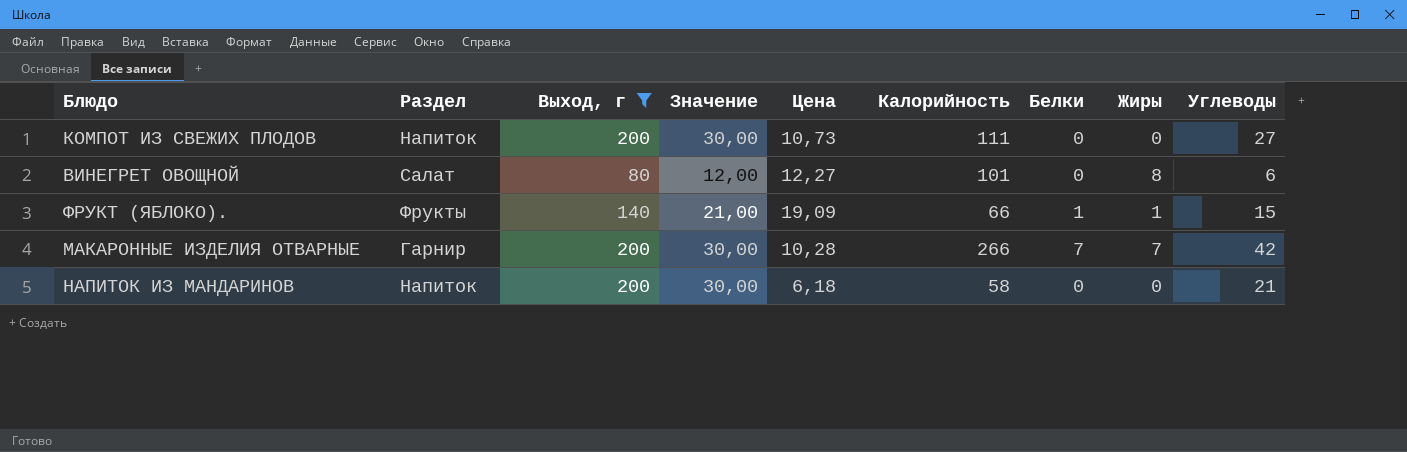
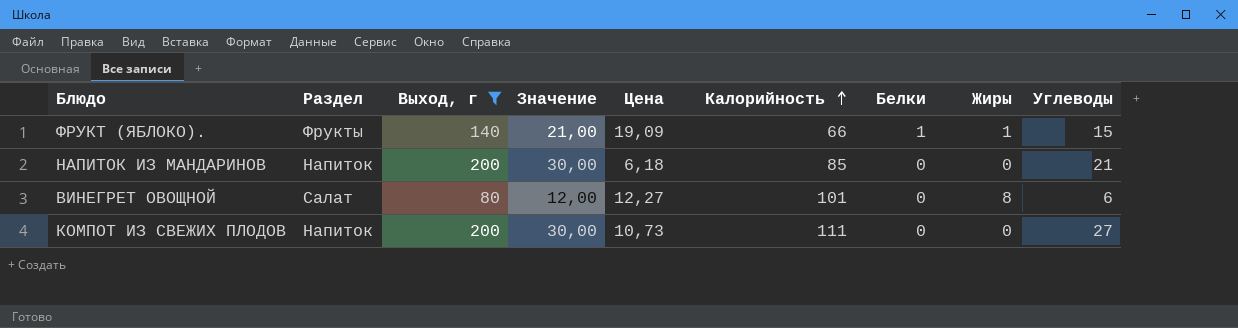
row order: none -> Калорийность ascending
row МАКАРОННЫЕ ИЗДЕЛИЯ ОТВАРНЫЕ: Гарнир | 200 | 30,00 | 10,28 | 266 | 7 | 7 | 42 -> none
НАПИТОК ИЗ МАНДАРИНОВ | Калорийность: 58 -> 85

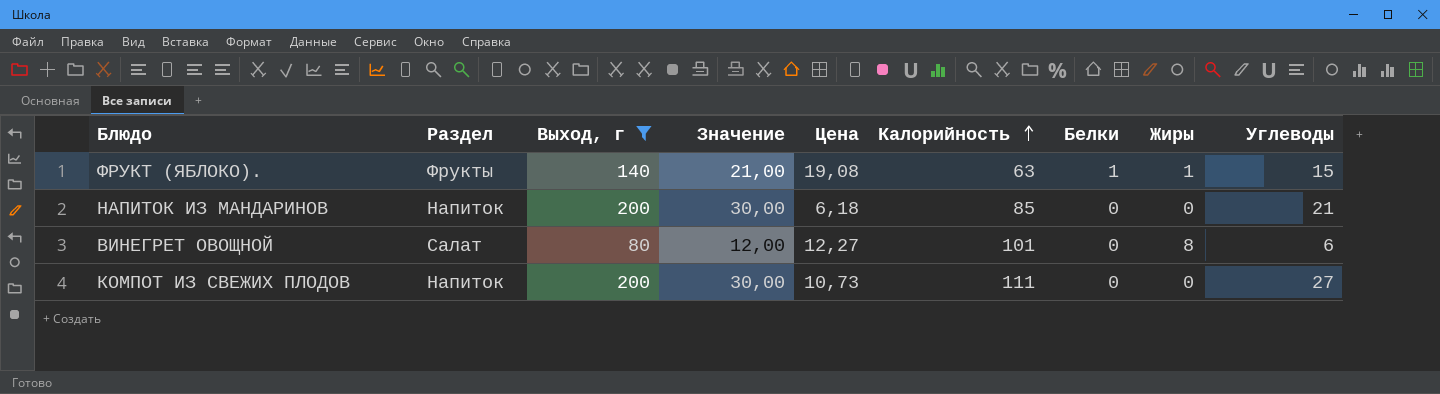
ФРУКТ (ЯБЛОКО). | Цена: 19,09 -> 19,08
ФРУКТ (ЯБЛОКО). | Калорийность: 66 -> 63

